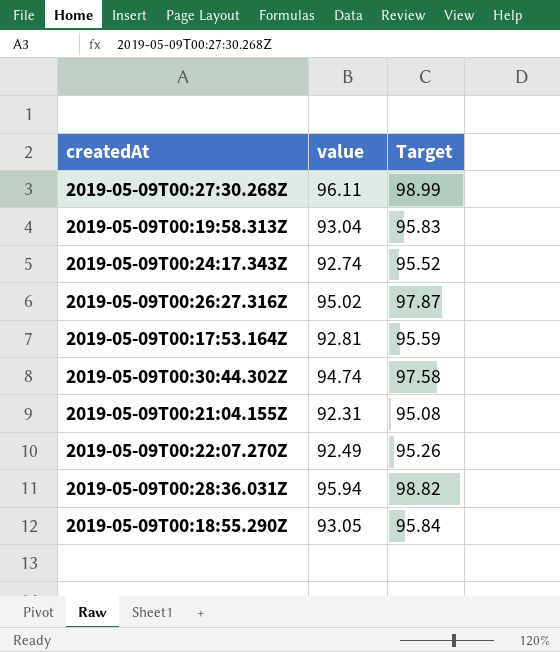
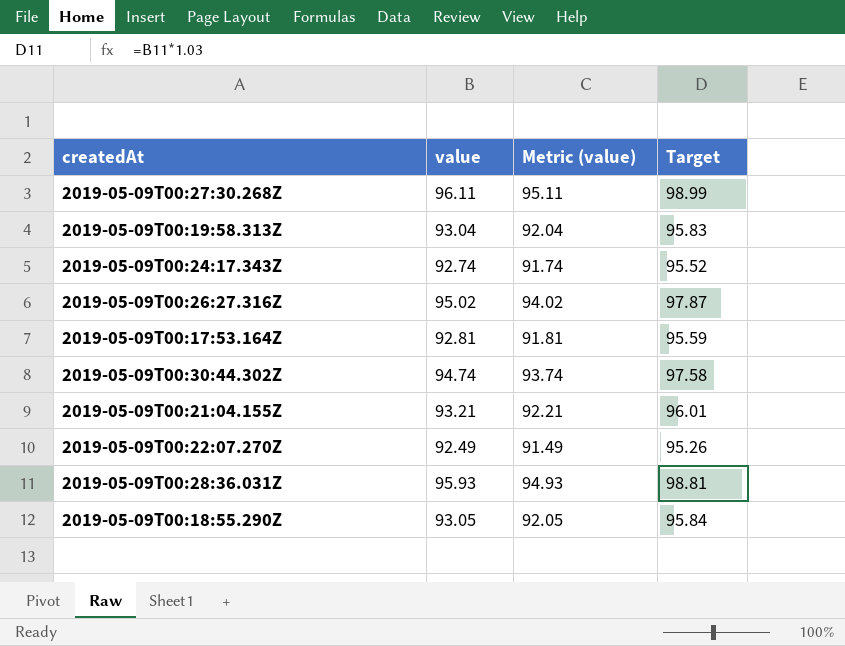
column Metric (value) | formula: none -> [value] - 1
2019-05-09T00:21:04.155Z | value: 92.31 -> 93.21
2019-05-09T00:21:04.155Z | Target: 95.08 -> 96.01
2019-05-09T00:28:36.031Z | value: 95.94 -> 95.93
2019-05-09T00:28:36.031Z | Target: 98.82 -> 98.81

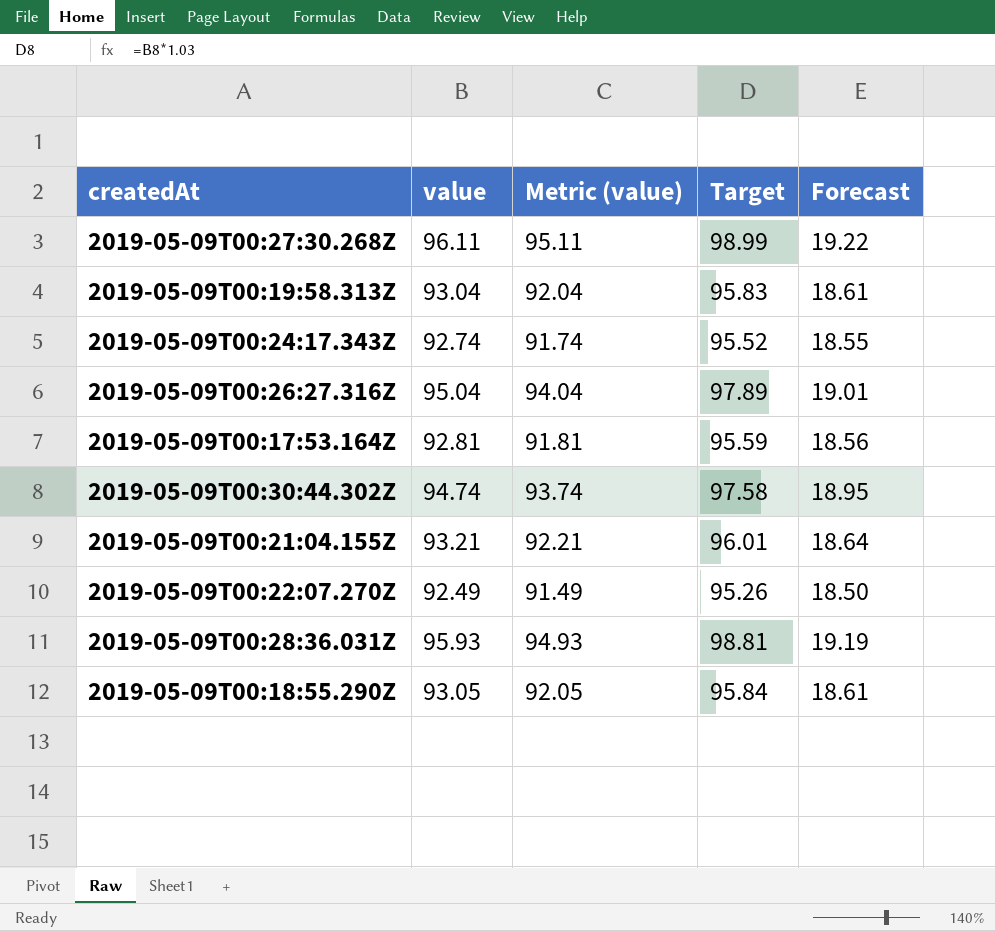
column Forecast | formula: none -> [value] * 0.2
2019-05-09T00:26:27.316Z | value: 95.02 -> 95.04
2019-05-09T00:26:27.316Z | Metric (value): 94.02 -> 94.04
2019-05-09T00:26:27.316Z | Target: 97.87 -> 97.89

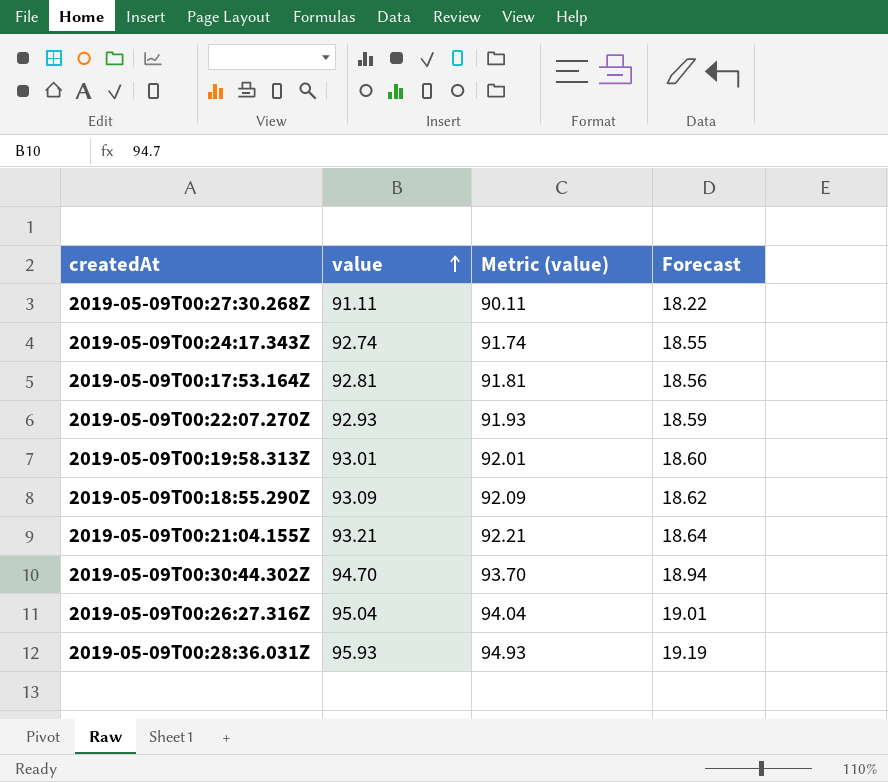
row order: none -> value ascending
column Target | formula: [value] * 1.03 -> none
2019-05-09T00:27:30.268Z | value: 96.11 -> 91.11
2019-05-09T00:27:30.268Z | Metric (value): 95.11 -> 90.11
2019-05-09T00:27:30.268Z | Forecast: 19.22 -> 18.22
2019-05-09T00:22:07.270Z | value: 92.49 -> 92.93
2019-05-09T00:22:07.270Z | Metric (value): 91.49 -> 91.93
2019-05-09T00:22:07.270Z | Forecast: 18.50 -> 18.59
2019-05-09T00:19:58.313Z | value: 93.04 -> 93.01
2019-05-09T00:19:58.313Z | Metric (value): 92.04 -> 92.01
2019-05-09T00:19:58.313Z | Forecast: 18.61 -> 18.60
2019-05-09T00:18:55.290Z | value: 93.05 -> 93.09
2019-05-09T00:18:55.290Z | Metric (value): 92.05 -> 92.09
2019-05-09T00:18:55.290Z | Forecast: 18.61 -> 18.62
2019-05-09T00:30:44.302Z | value: 94.74 -> 94.70
2019-05-09T00:30:44.302Z | Metric (value): 93.74 -> 93.70
2019-05-09T00:30:44.302Z | Forecast: 18.95 -> 18.94

